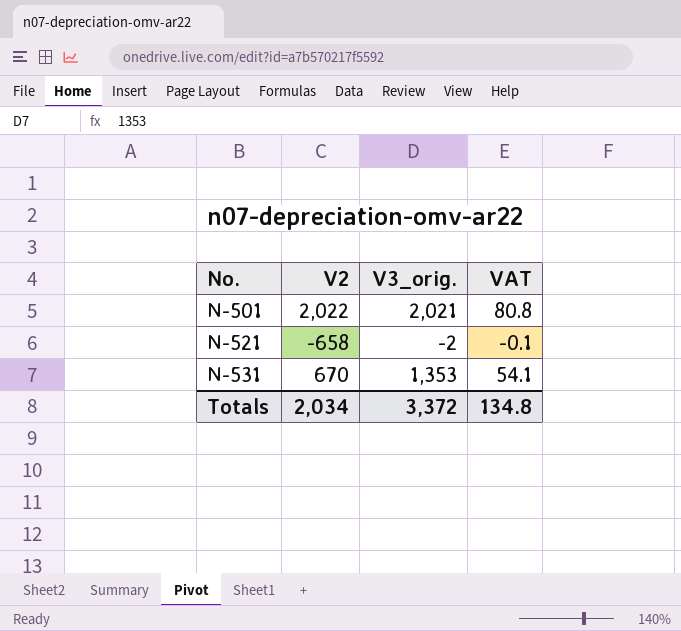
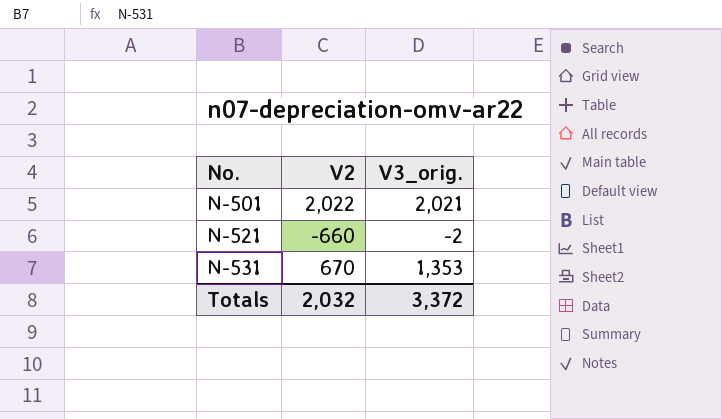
column VAT | formula: [V3_orig.] * 0.04 -> none
N-521 | V2: -658 -> -660
Totals | V2: 2,034 -> 2,032

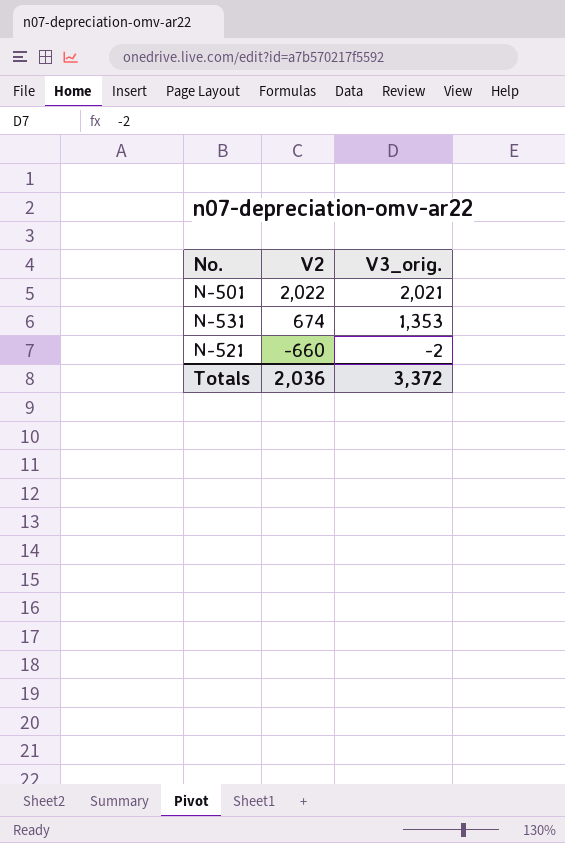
row order: No. ascending -> V2 descending
N-531 | V2: 670 -> 674
Totals | V2: 2,032 -> 2,036

